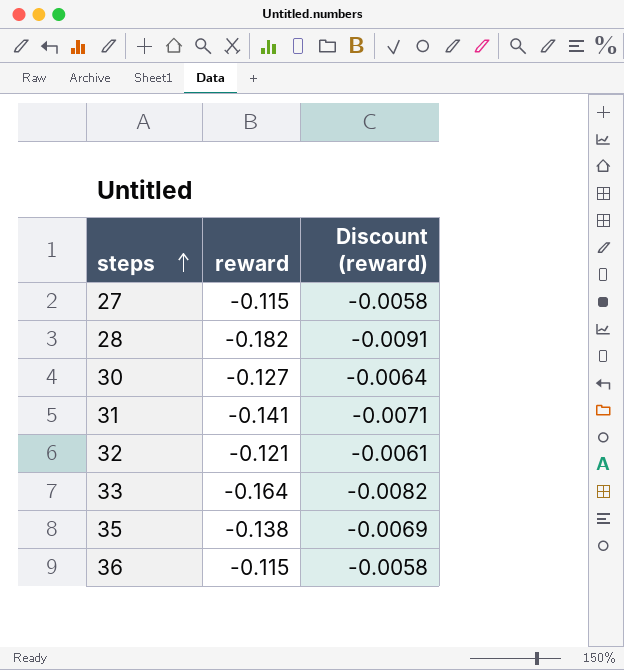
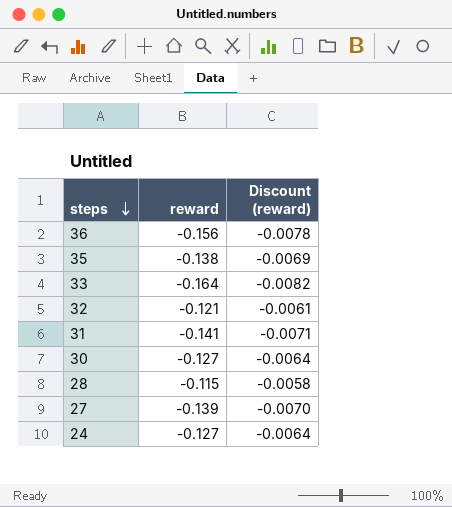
row order: steps ascending -> steps descending
36 | reward: -0.115 -> -0.156
36 | Discount (reward): -0.0058 -> -0.0078
28 | reward: -0.182 -> -0.115
28 | Discount (reward): -0.0091 -> -0.0058
27 | reward: -0.115 -> -0.139
27 | Discount (reward): -0.0058 -> -0.0070
row 24: none -> -0.127 | -0.0064

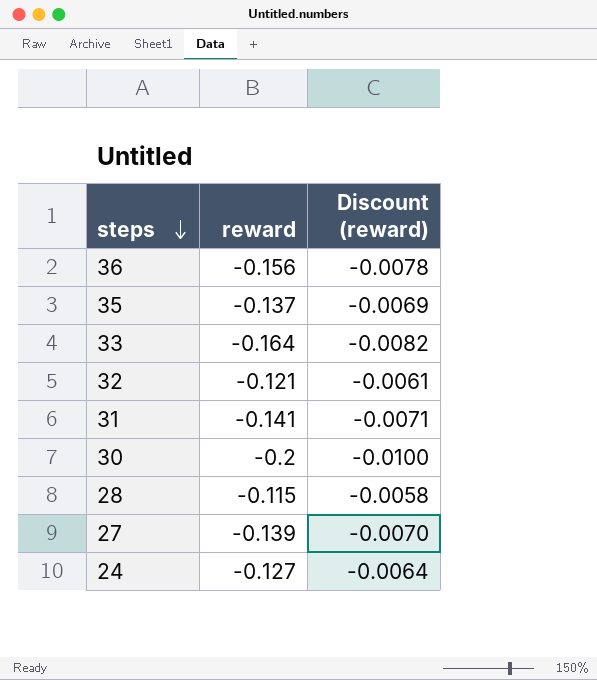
35 | reward: -0.138 -> -0.137
30 | reward: -0.127 -> -0.2
30 | Discount (reward): -0.0064 -> -0.0100

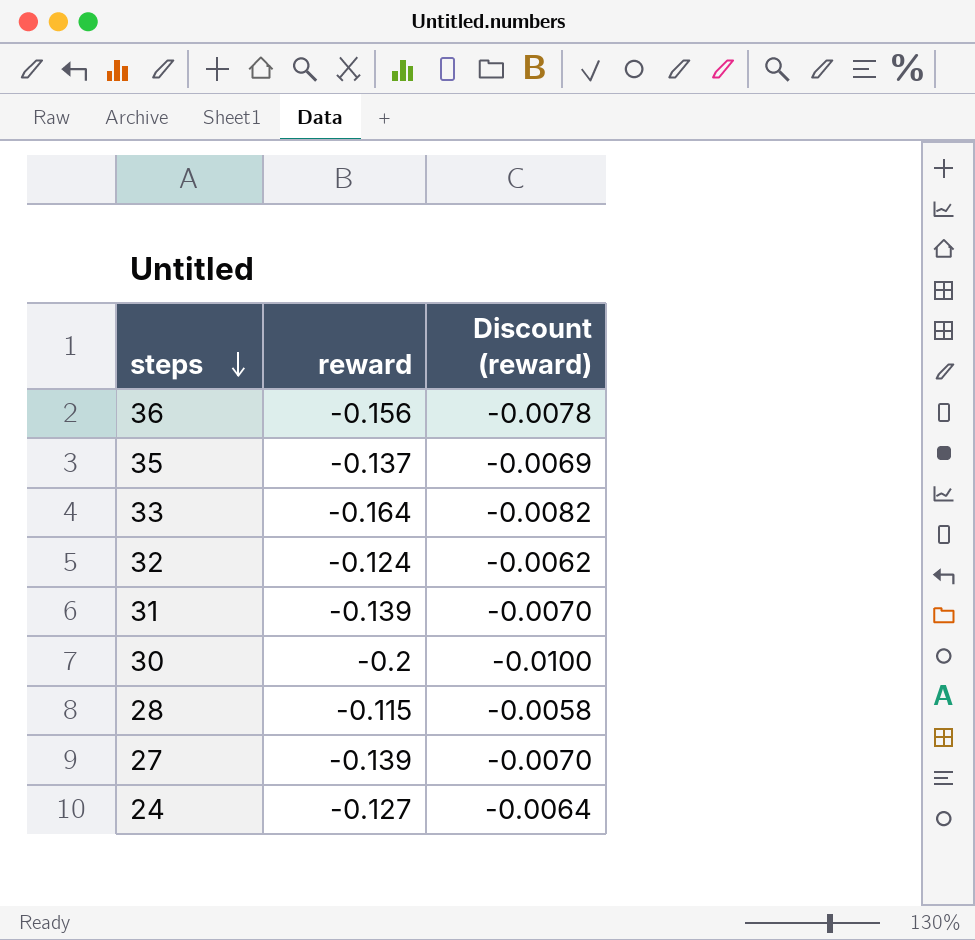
32 | reward: -0.121 -> -0.124
32 | Discount (reward): -0.0061 -> -0.0062
31 | reward: -0.141 -> -0.139
31 | Discount (reward): -0.0071 -> -0.0070

